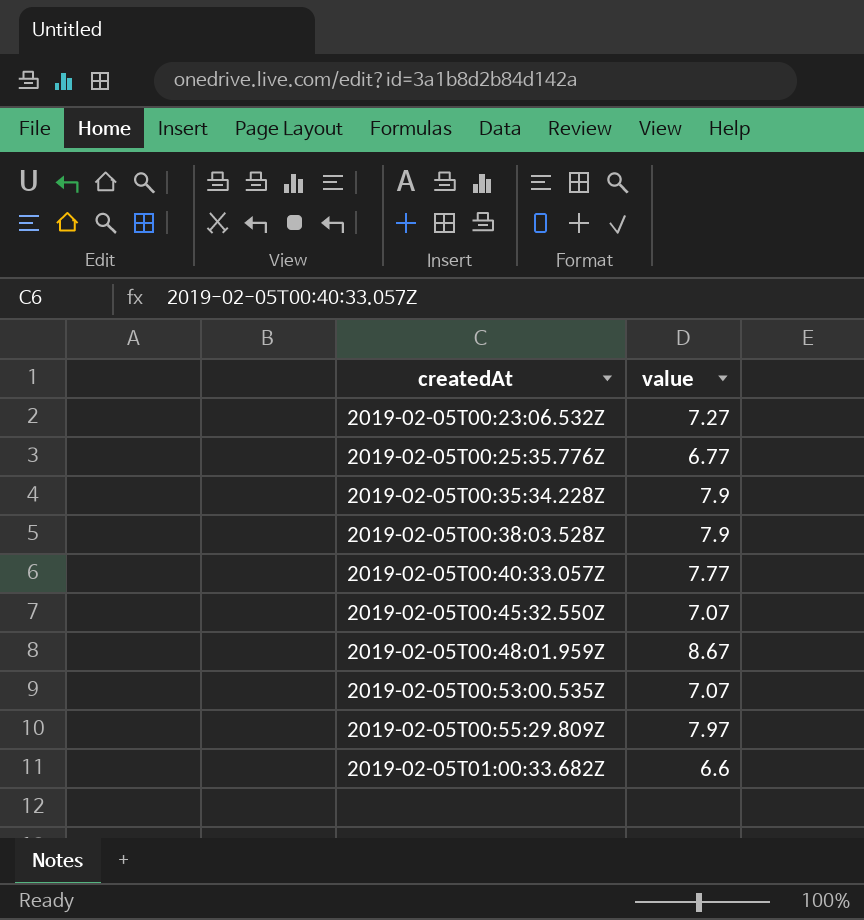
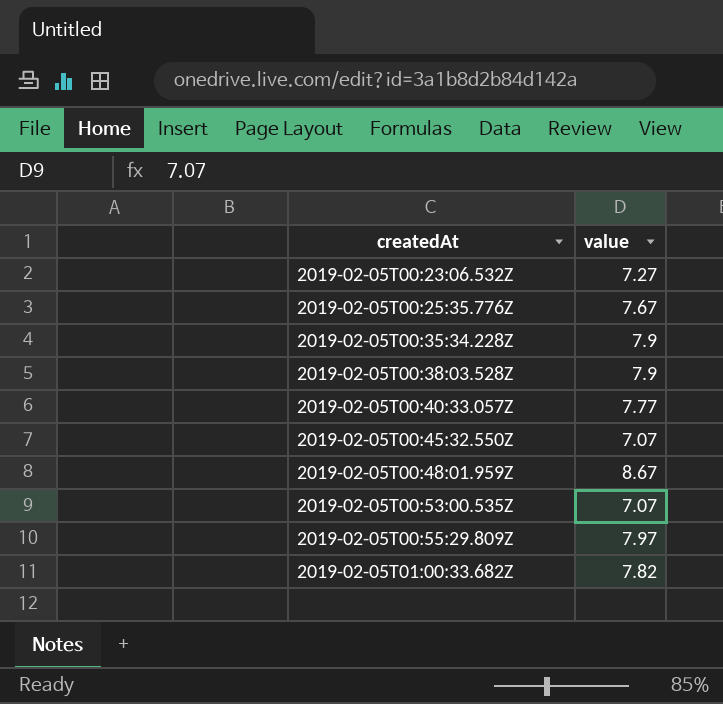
2019-02-05T00:25:35.776Z | value: 6.77 -> 7.67
2019-02-05T01:00:33.682Z | value: 6.6 -> 7.82

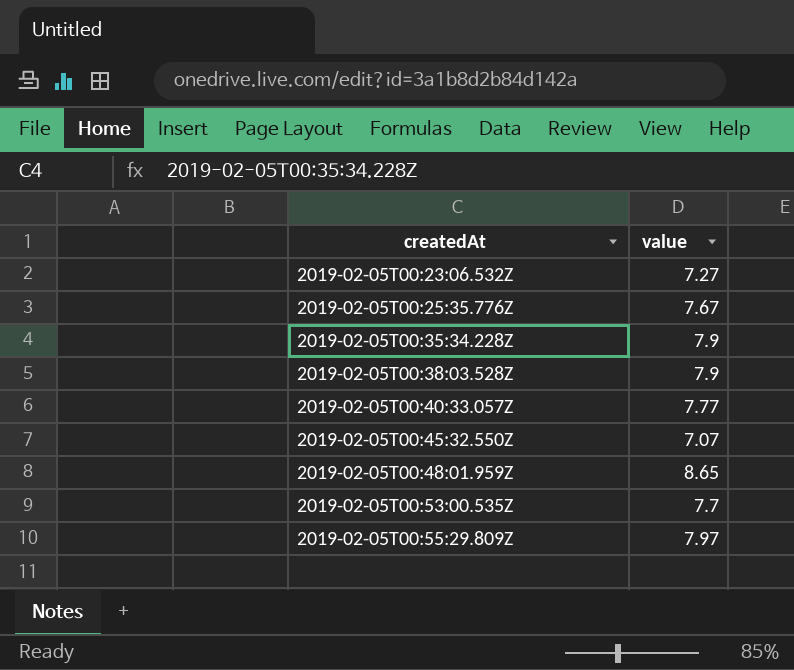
row 2019-02-05T01:00:33.682Z: 7.82 -> none
2019-02-05T00:48:01.959Z | value: 8.67 -> 8.65
2019-02-05T00:53:00.535Z | value: 7.07 -> 7.7

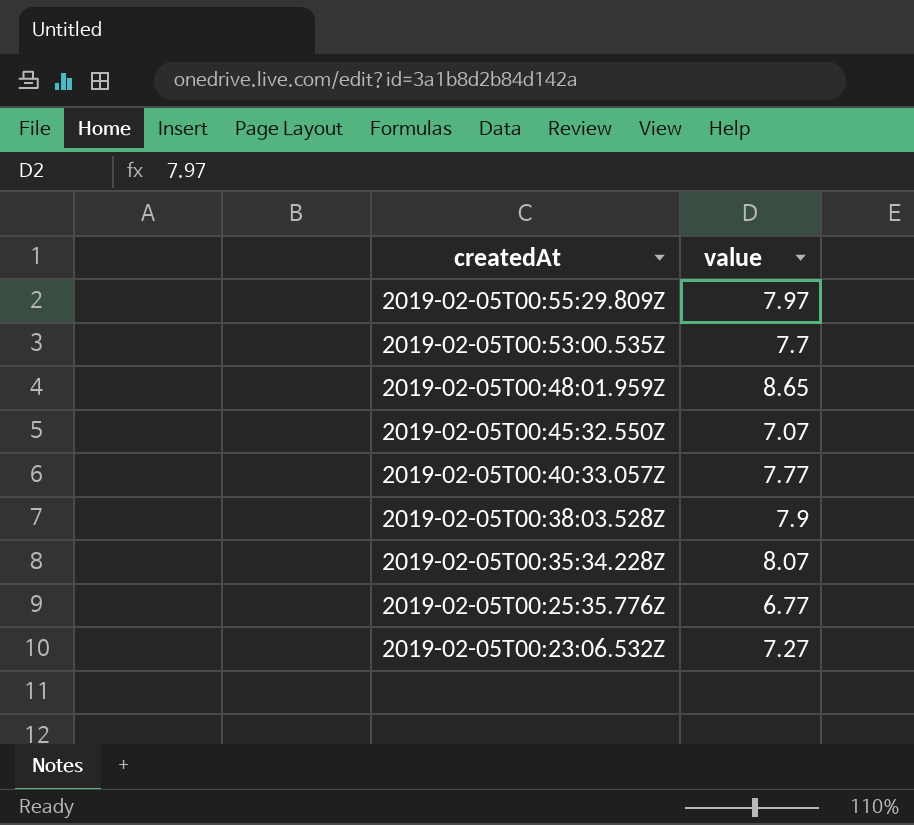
row order: createdAt ascending -> createdAt descending
2019-02-05T00:35:34.228Z | value: 7.9 -> 8.07
2019-02-05T00:25:35.776Z | value: 7.67 -> 6.77

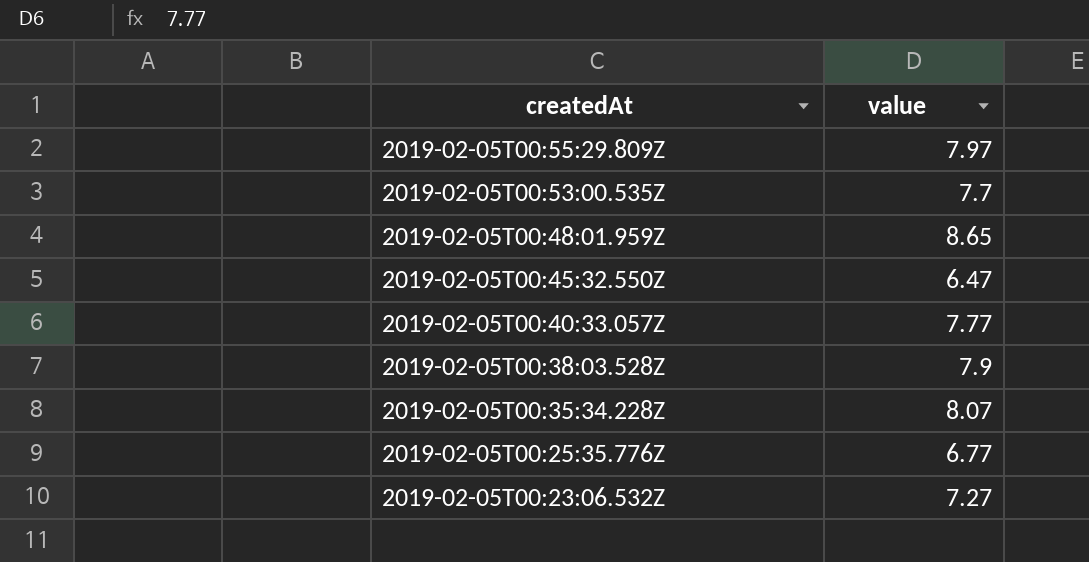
2019-02-05T00:45:32.550Z | value: 7.07 -> 6.47

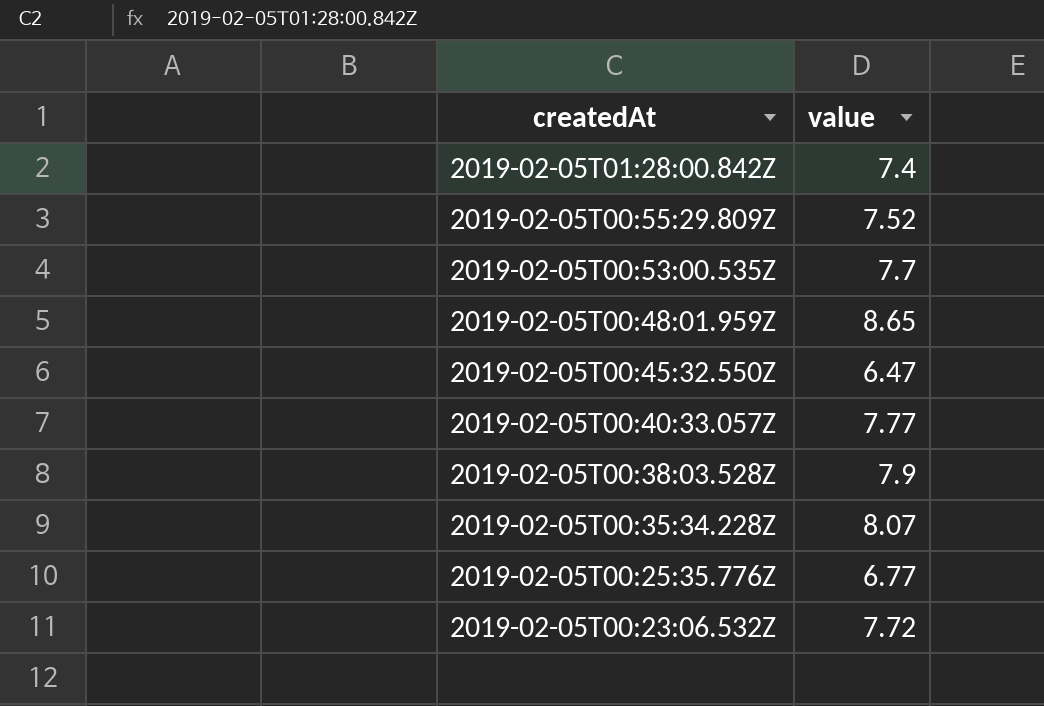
row 2019-02-05T01:28:00.842Z: none -> 7.4
2019-02-05T00:55:29.809Z | value: 7.97 -> 7.52
2019-02-05T00:23:06.532Z | value: 7.27 -> 7.72

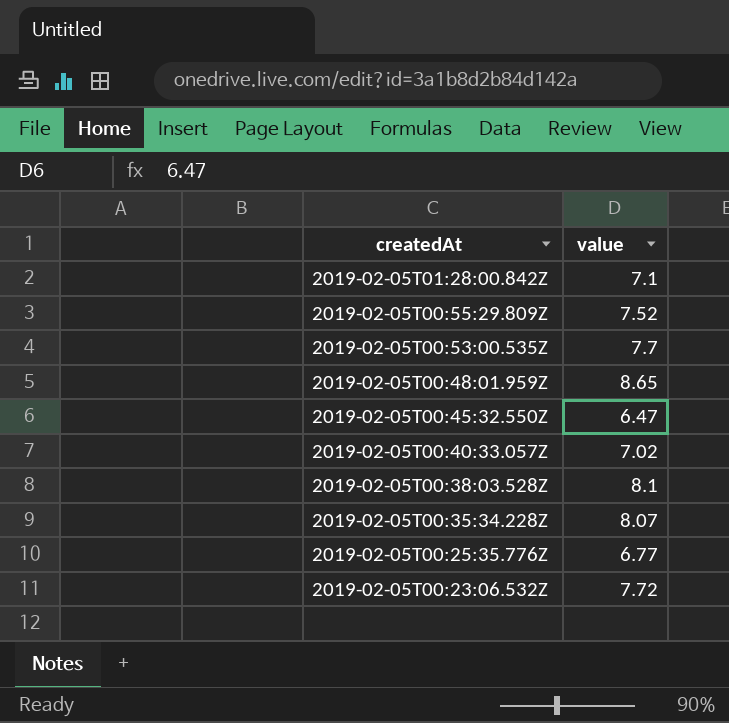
2019-02-05T01:28:00.842Z | value: 7.4 -> 7.1
2019-02-05T00:40:33.057Z | value: 7.77 -> 7.02
2019-02-05T00:38:03.528Z | value: 7.9 -> 8.1

